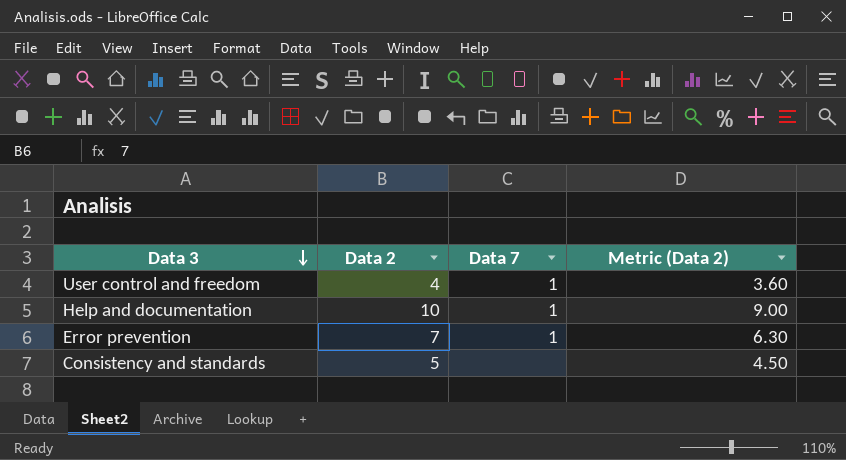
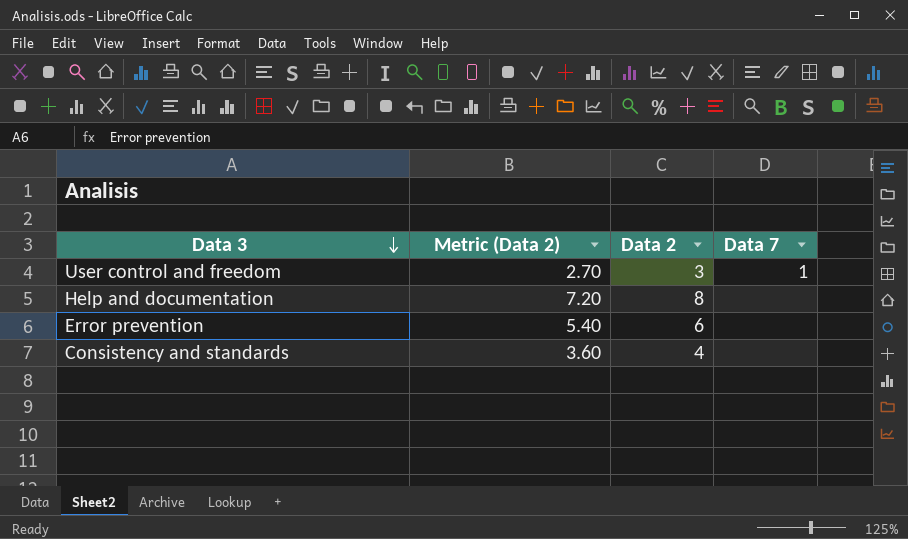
column Metric (Data 2) | position: 4 -> 2
User control and freedom | Metric (Data 2): 3.60 -> 2.70
User control and freedom | Data 2: 4 -> 3
Help and documentation | Metric (Data 2): 9.00 -> 7.20
Help and documentation | Data 2: 10 -> 8
Help and documentation | Data 7: 1 -> none
Error prevention | Metric (Data 2): 6.30 -> 5.40
Error prevention | Data 2: 7 -> 6
Error prevention | Data 7: 1 -> none
Consistency and standards | Metric (Data 2): 4.50 -> 3.60
Consistency and standards | Data 2: 5 -> 4

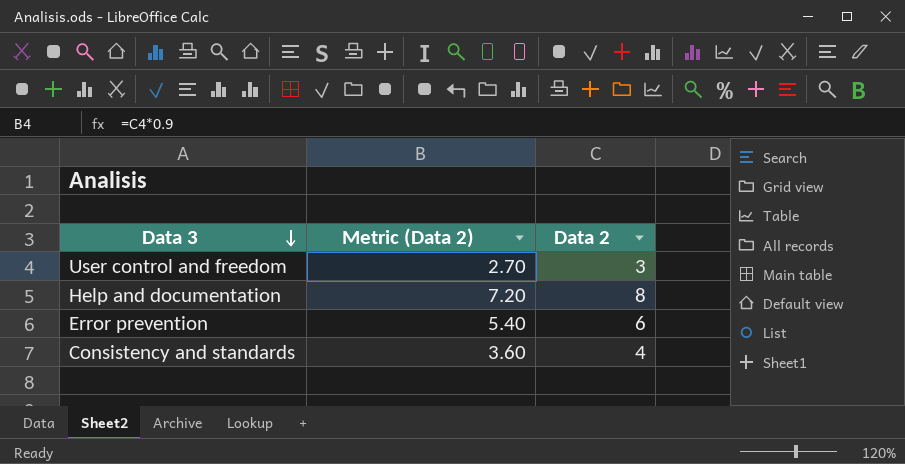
column Data 7 | position: 4 -> none

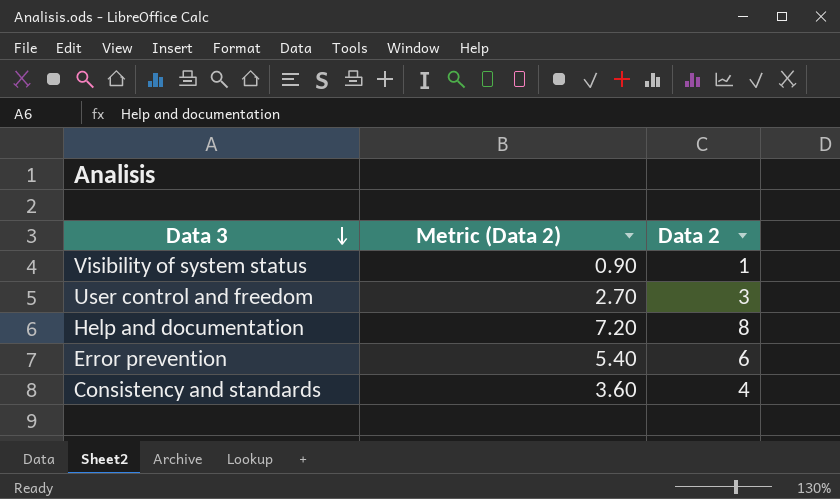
row Visibility of system status: none -> 0.90 | 1

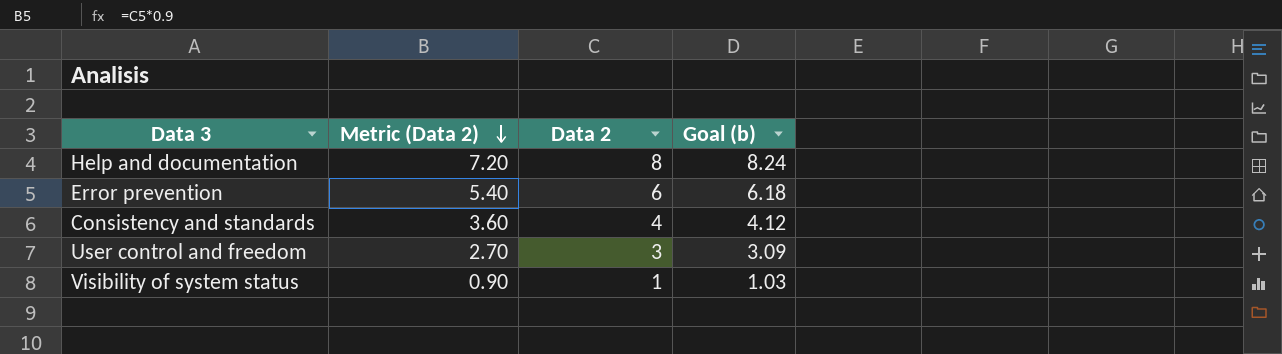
row order: Data 3 descending -> Metric (Data 2) descending
column Goal (b) | formula: none -> [Data 2] * 1.03

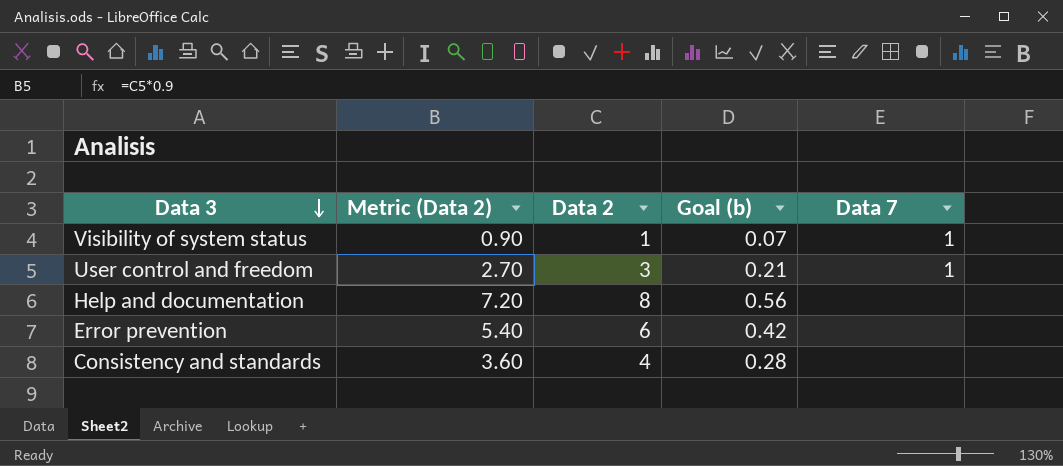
row order: Metric (Data 2) descending -> Data 3 descending
column Goal (b) | formula: [Data 2] * 1.03 -> [Data 2] * 0.07
column Data 7 | position: none -> 5

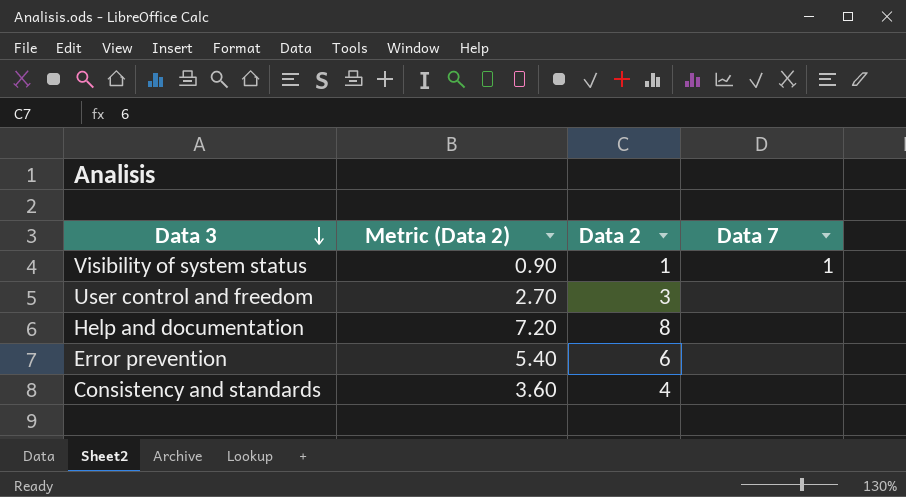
column Goal (b) | formula: [Data 2] * 0.07 -> none
User control and freedom | Data 7: 1 -> none

